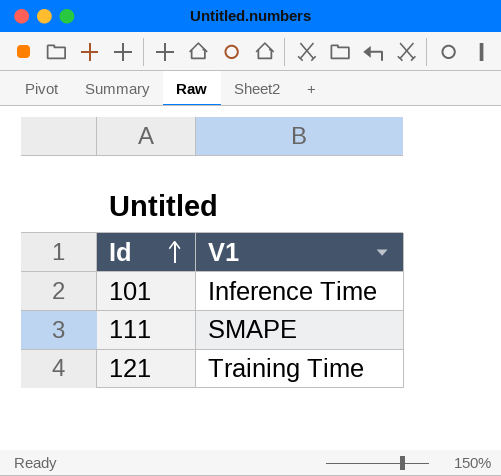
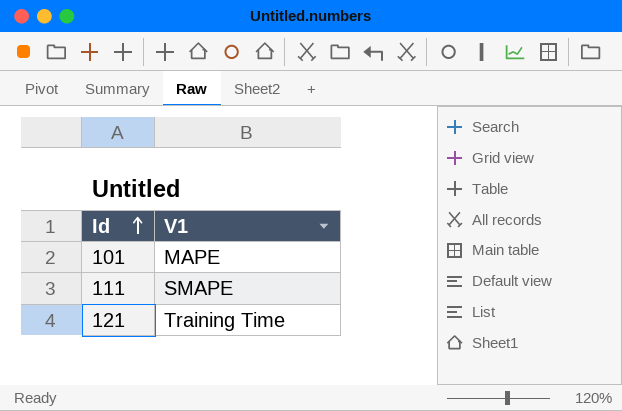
101 | V1: Inference Time -> MAPE

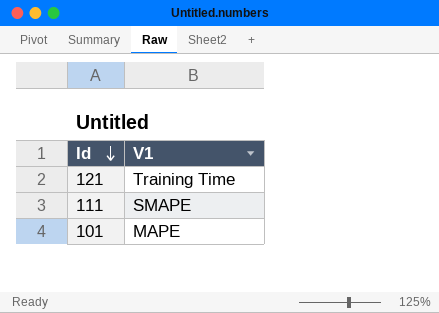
row order: Id ascending -> Id descending

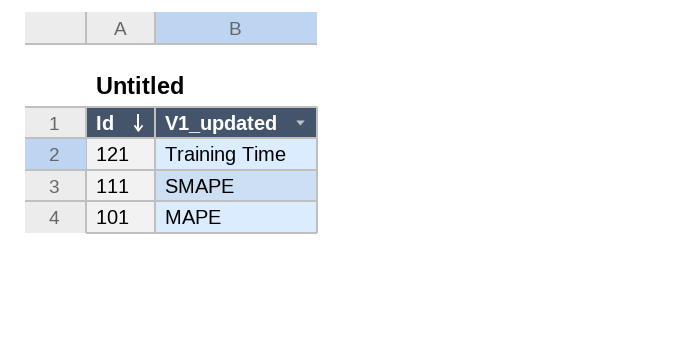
column name: V1 -> V1_updated

